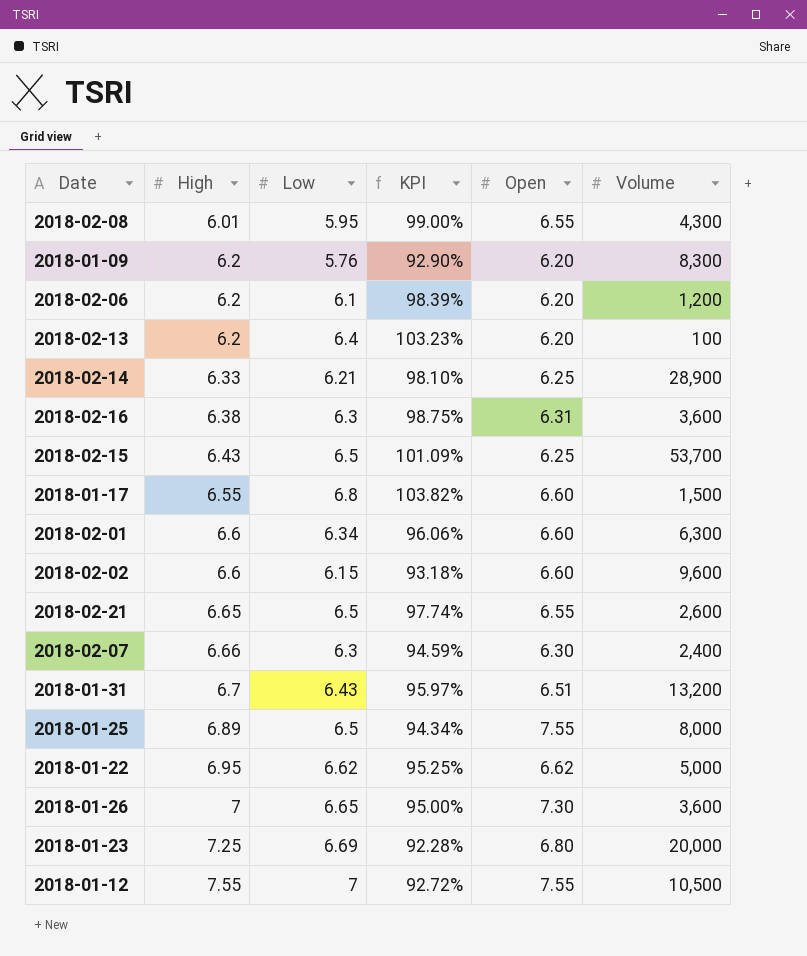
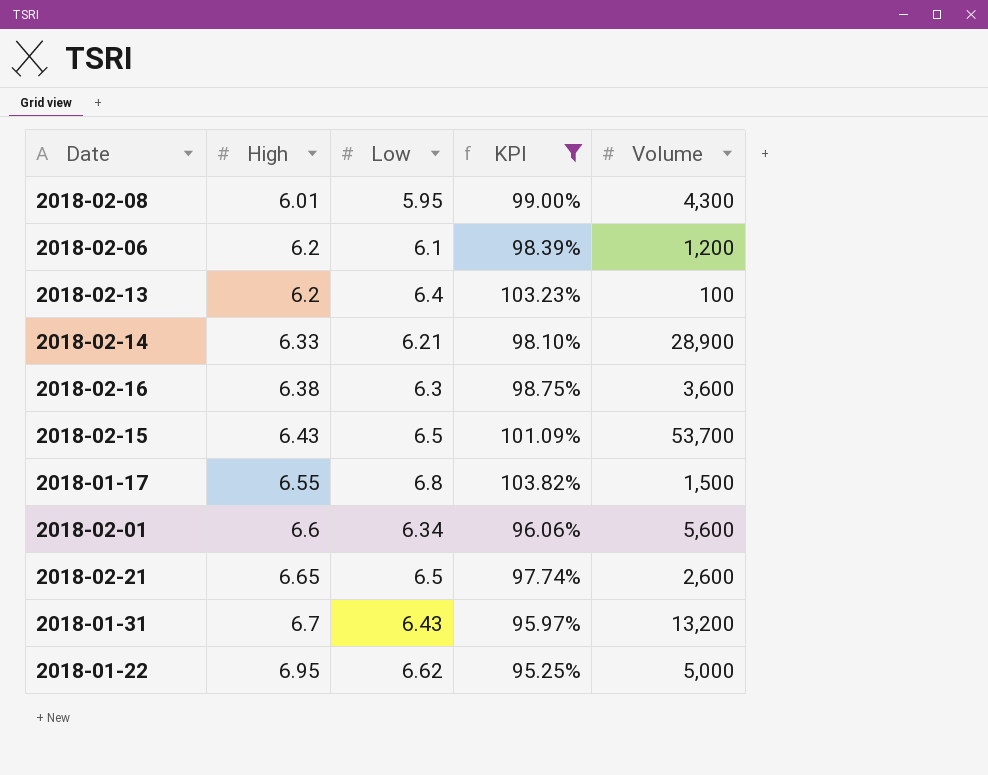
filter: none -> KPI >= 95.25%
column Open | position: 5 -> none
2018-02-01 | Volume: 6,300 -> 5,600

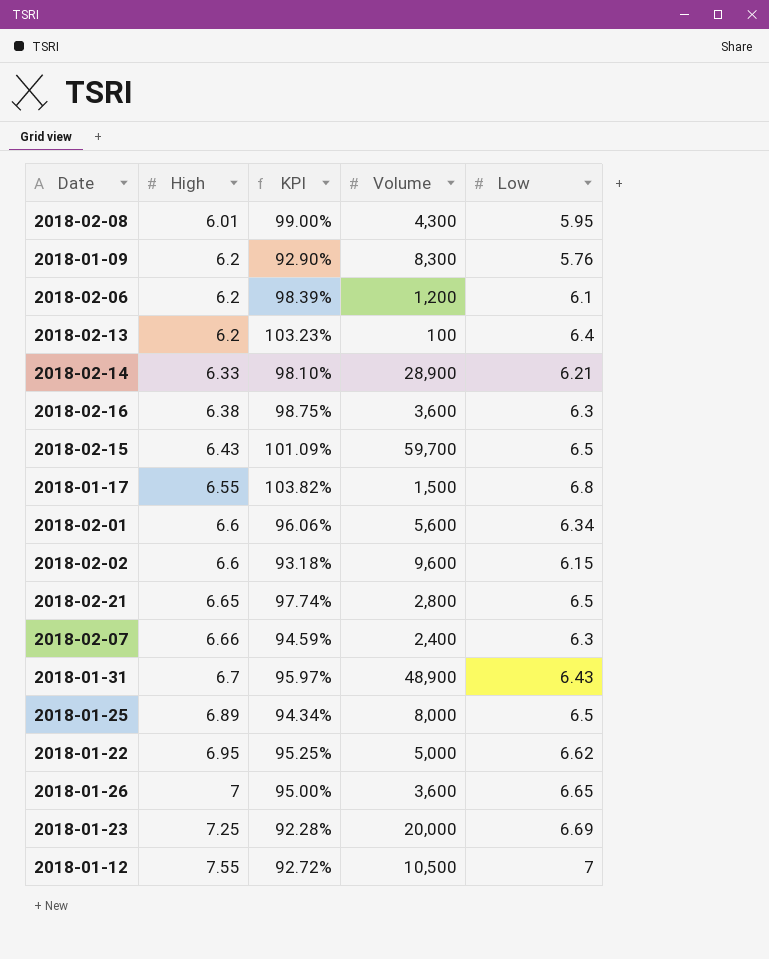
filter: KPI >= 95.25% -> none
column Low | position: 3 -> 5
2018-02-15 | Volume: 53,700 -> 59,700
2018-02-21 | Volume: 2,600 -> 2,800
2018-01-31 | Volume: 13,200 -> 48,900

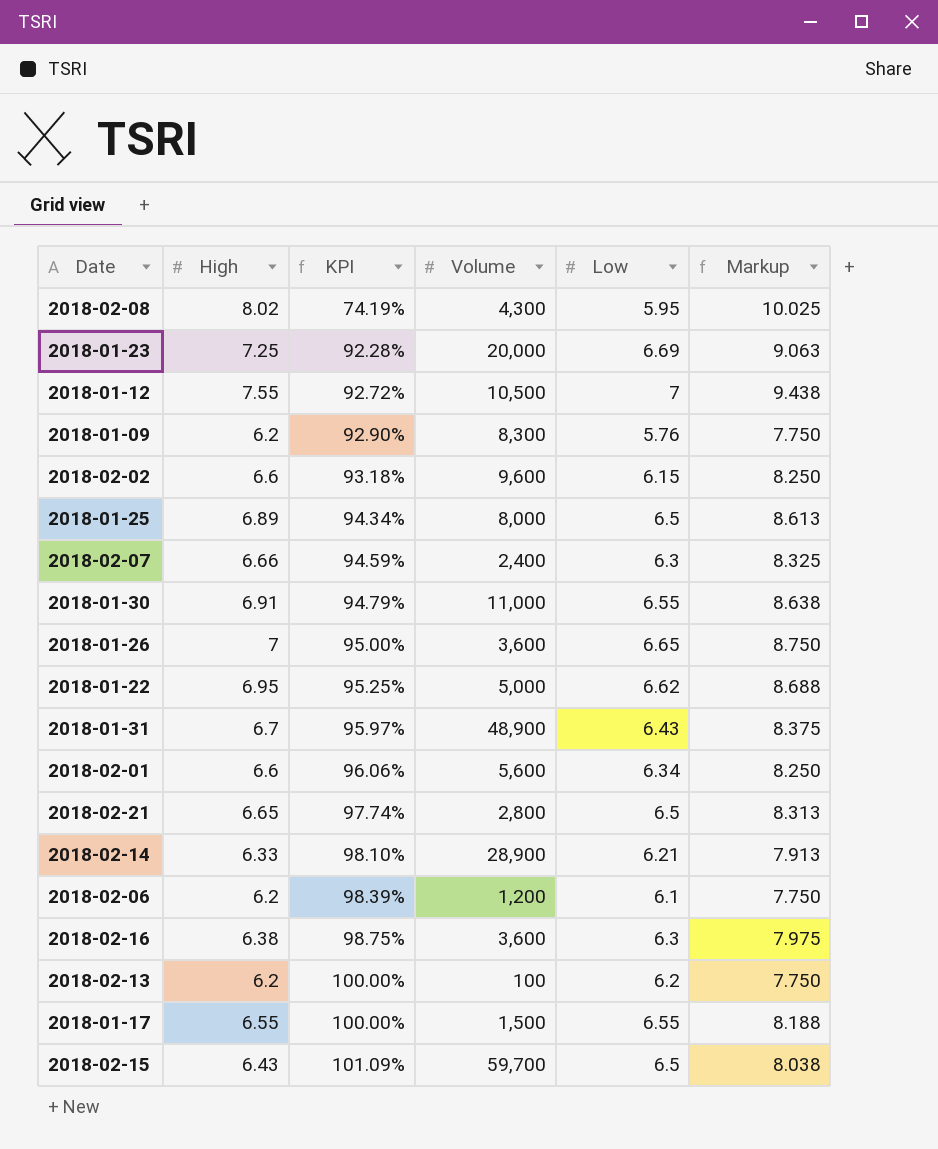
row order: High ascending -> KPI ascending
column Markup | formula: none -> [High] * 1.25
2018-02-08 | High: 6.01 -> 8.02
2018-02-08 | KPI: 99.00% -> 74.19%
row 2018-01-30: none -> 6.91 | 94.79% | 11,000 | 6.55 | 8.638
2018-02-13 | KPI: 103.23% -> 100.00%
2018-02-13 | Low: 6.4 -> 6.2
2018-01-17 | KPI: 103.82% -> 100.00%
2018-01-17 | Low: 6.8 -> 6.55

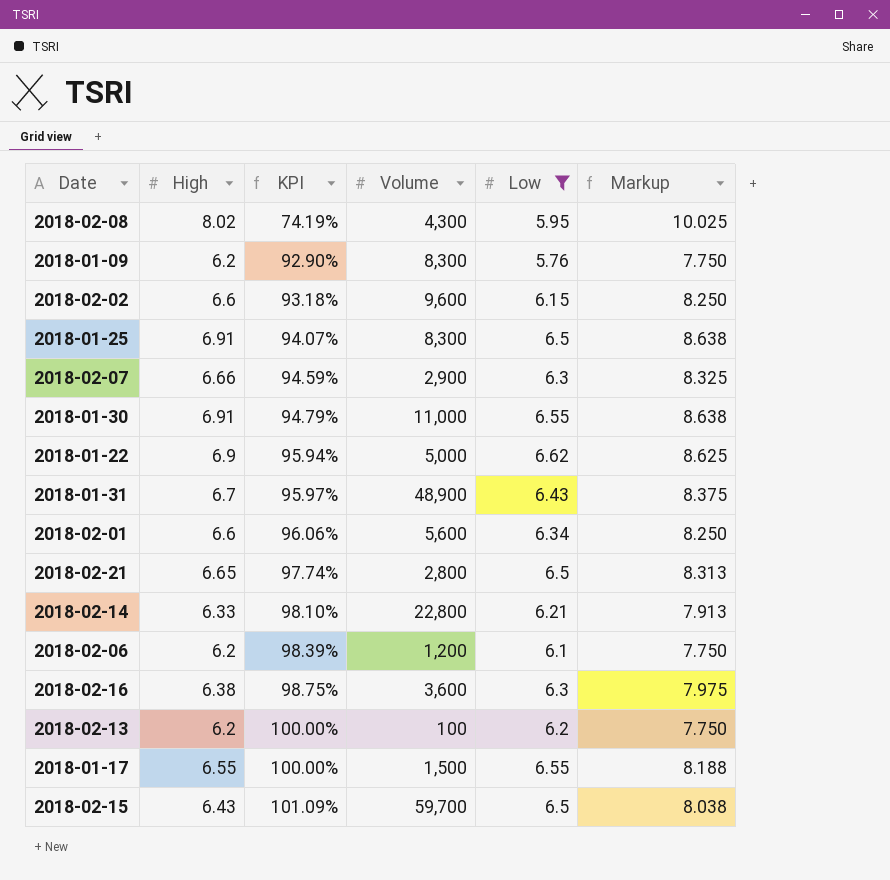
filter: none -> Low <= 6.62
2018-01-25 | High: 6.89 -> 6.91
2018-01-25 | KPI: 94.34% -> 94.07%
2018-01-25 | Volume: 8,000 -> 8,300
2018-01-25 | Markup: 8.613 -> 8.638
2018-02-07 | Volume: 2,400 -> 2,900
2018-01-22 | High: 6.95 -> 6.9
2018-01-22 | KPI: 95.25% -> 95.94%
2018-01-22 | Markup: 8.688 -> 8.625
2018-02-14 | Volume: 28,900 -> 22,800

